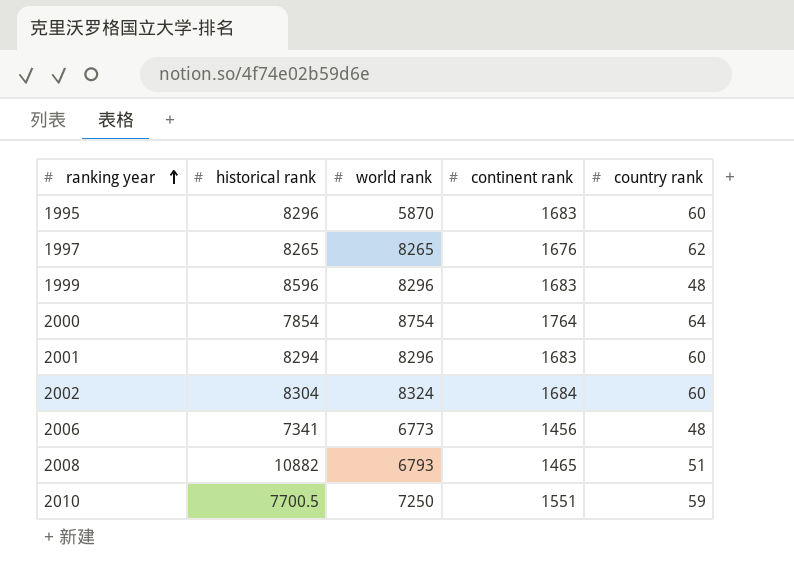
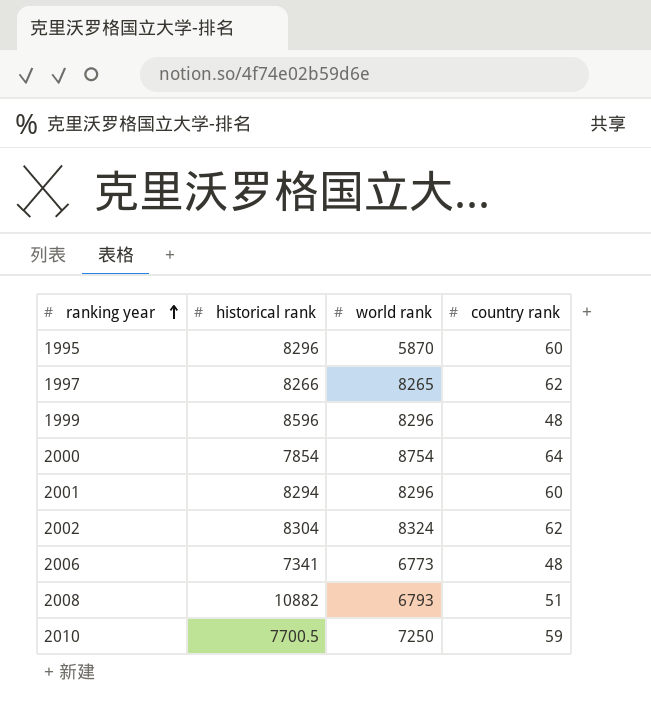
column continent rank | position: 4 -> none
1997 | historical rank: 8265 -> 8266
2002 | country rank: 60 -> 62

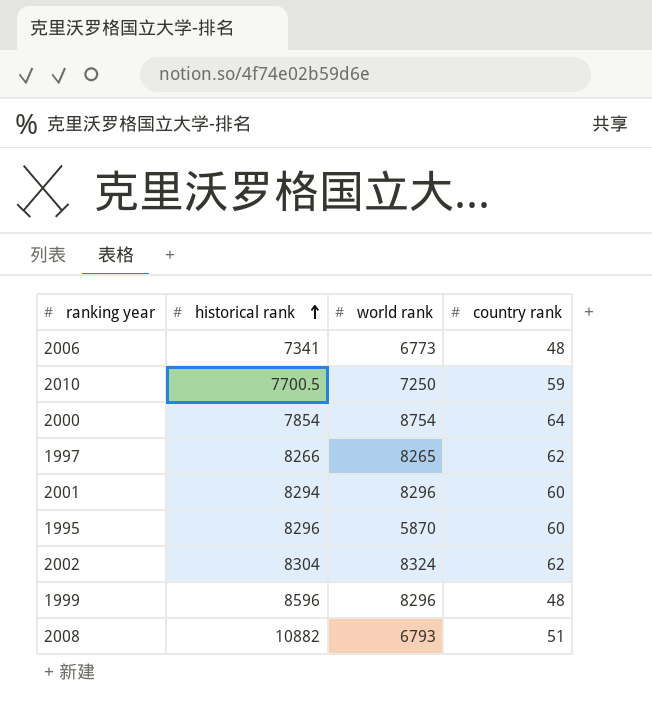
row order: ranking year ascending -> historical rank ascending

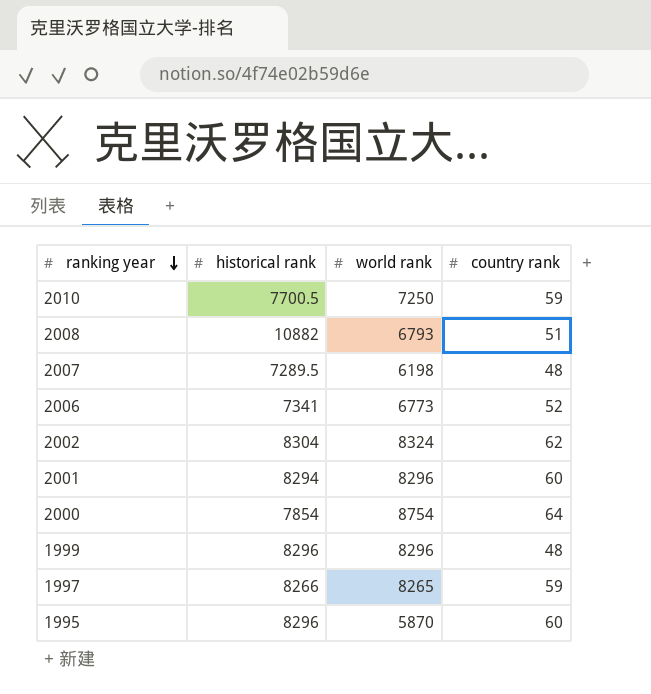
row order: historical rank ascending -> ranking year descending
row 2007: none -> 7289.5 | 6198 | 48
2006 | country rank: 48 -> 52
1999 | historical rank: 8596 -> 8296
1997 | country rank: 62 -> 59

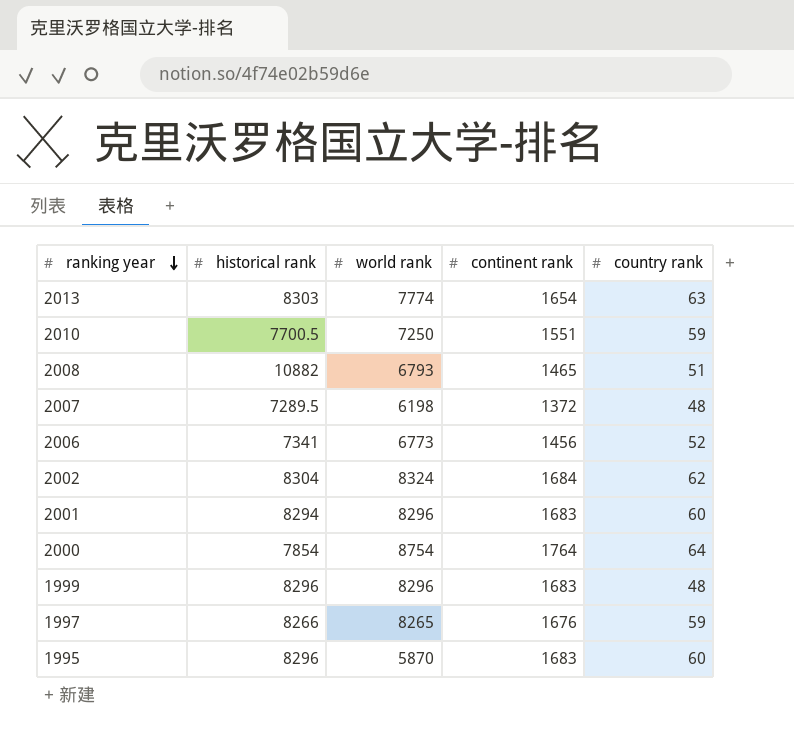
column continent rank | position: none -> 4
row 2013: none -> 8303 | 7774 | 1654 | 63

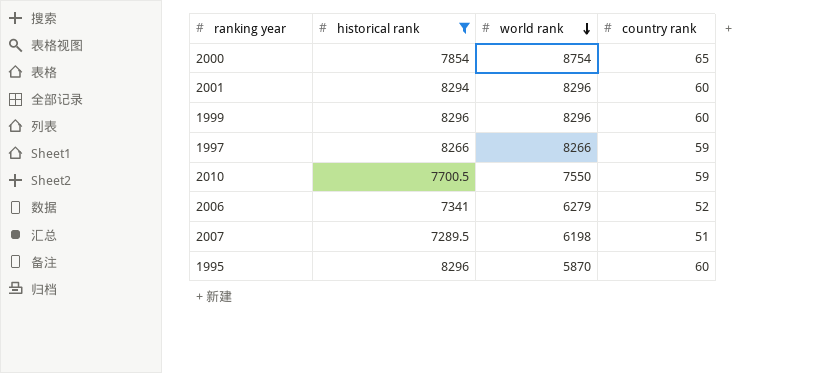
filter: none -> historical rank <= 8296
row order: ranking year descending -> world rank descending
column continent rank | position: 4 -> none
2000 | country rank: 64 -> 65
1999 | country rank: 48 -> 60
1997 | world rank: 8265 -> 8266
2010 | world rank: 7250 -> 7550
2006 | world rank: 6773 -> 6279
2007 | country rank: 48 -> 51

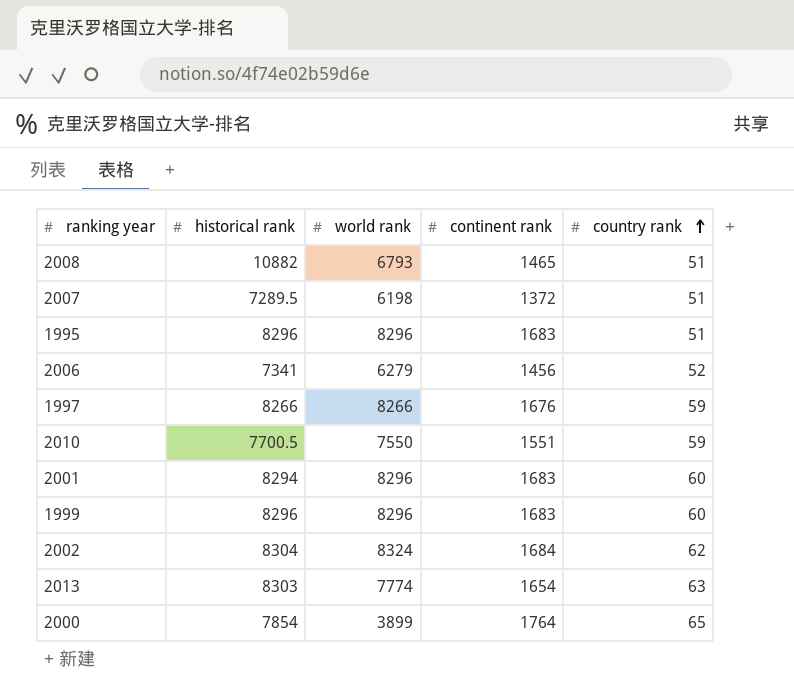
filter: historical rank <= 8296 -> none
row order: world rank descending -> country rank ascending
column continent rank | position: none -> 4
1995 | world rank: 5870 -> 8296
1995 | country rank: 60 -> 51
2000 | world rank: 8754 -> 3899

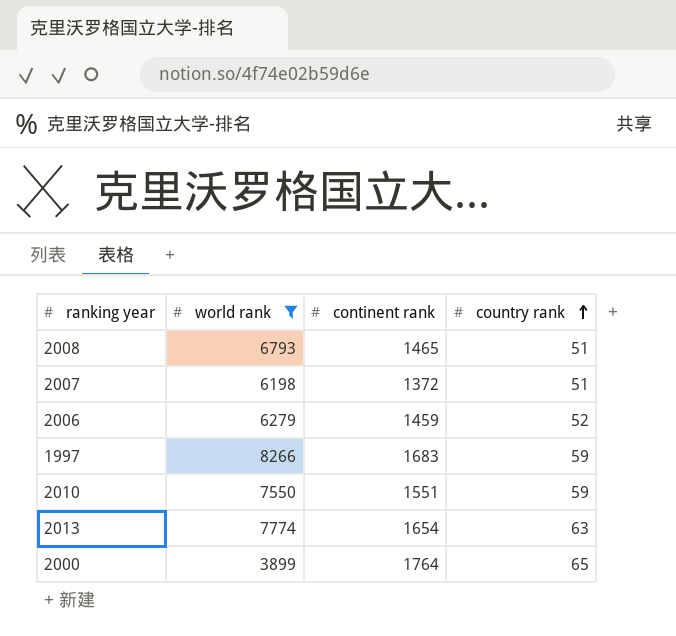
filter: none -> world rank <= 8266
column historical rank | position: 2 -> none
2006 | continent rank: 1456 -> 1459
1997 | continent rank: 1676 -> 1683

